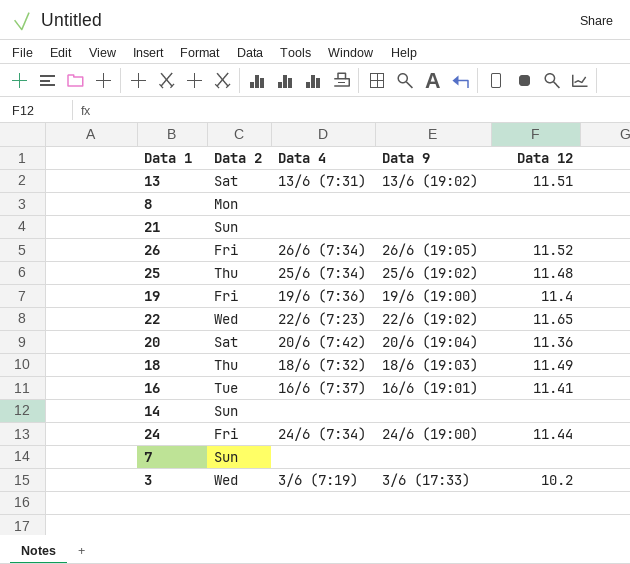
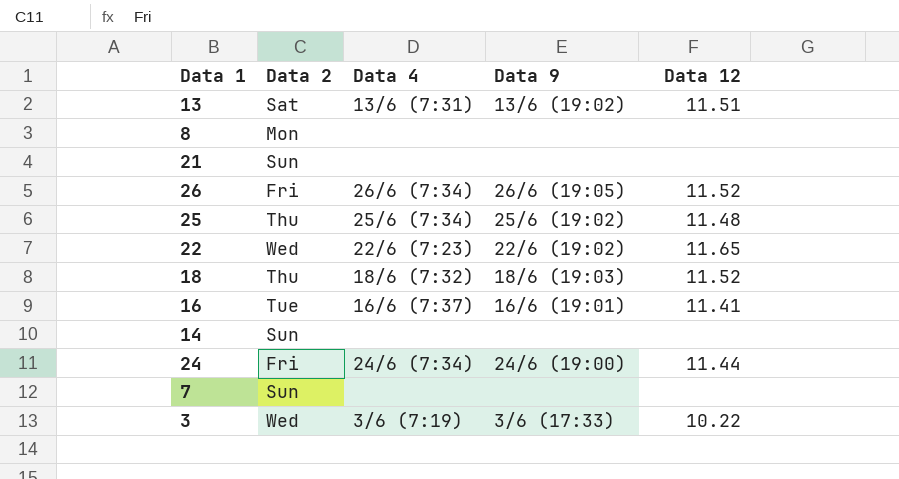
row 19: Fri | 19/6 (7:36) | 19/6 (19:00) | 11.4 -> none
row 20: Sat | 20/6 (7:42) | 20/6 (19:04) | 11.36 -> none
18 | Data 12: 11.49 -> 11.52
3 | Data 12: 10.2 -> 10.22

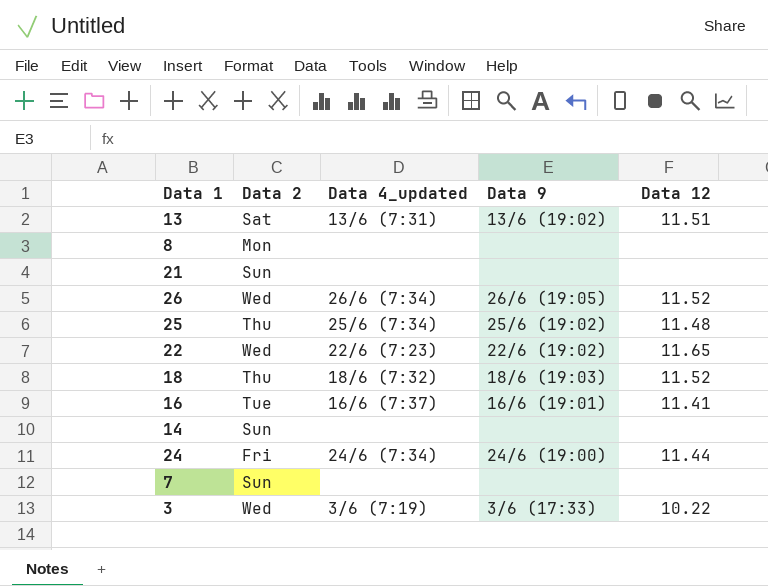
column name: Data 4 -> Data 4_updated
26 | Data 2: Fri -> Wed

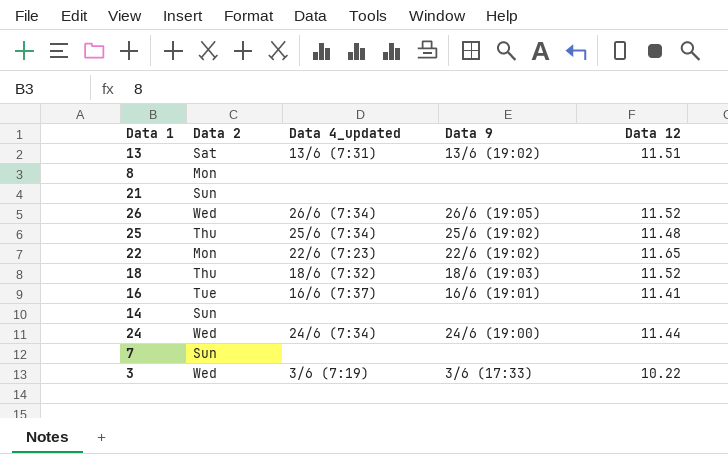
22 | Data 2: Wed -> Mon
24 | Data 2: Fri -> Wed

